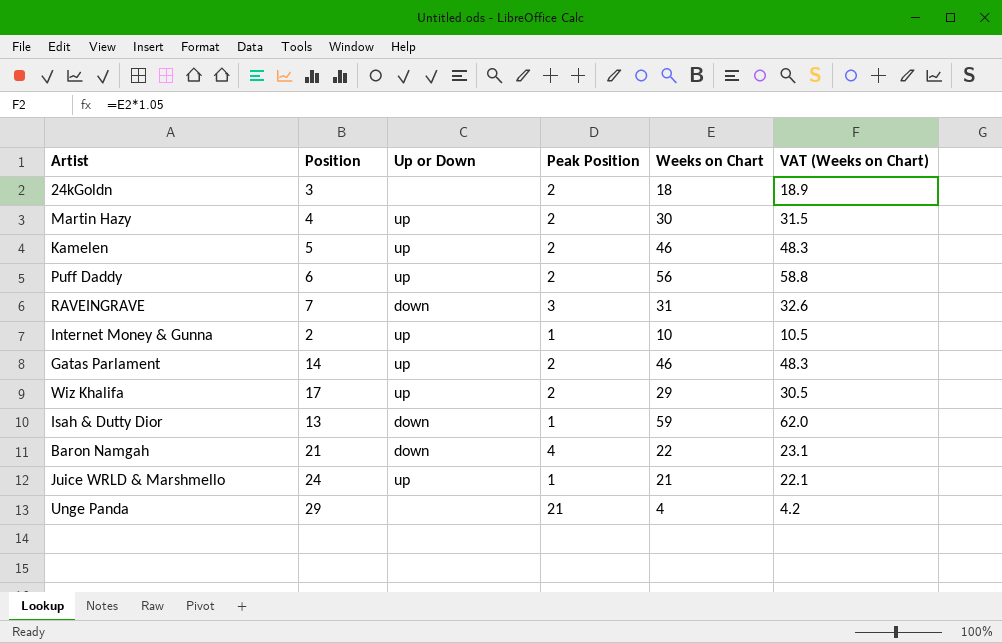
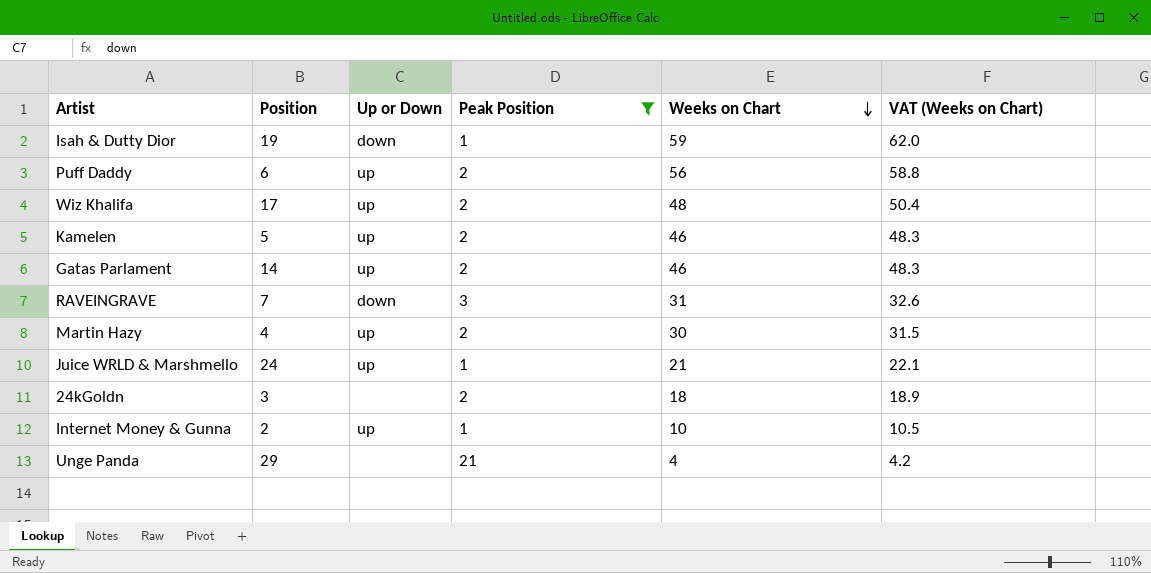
filter: none -> Peak Position != 4
row order: none -> Weeks on Chart descending
Isah & Dutty Dior | Position: 13 -> 19
Wiz Khalifa | Weeks on Chart: 29 -> 48
Wiz Khalifa | VAT (Weeks on Chart): 30.5 -> 50.4

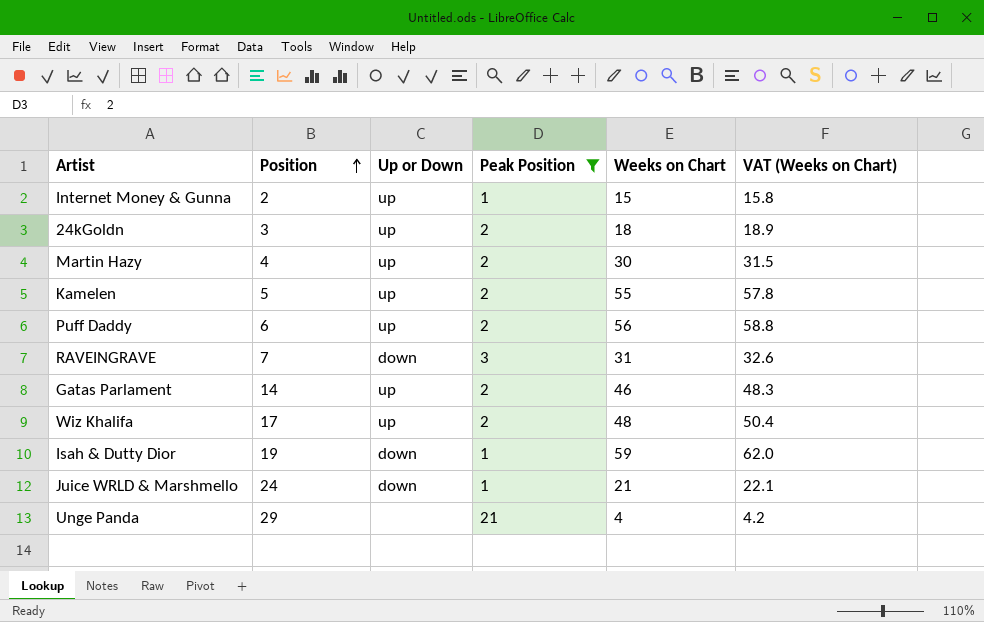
row order: Weeks on Chart descending -> Position ascending
Internet Money & Gunna | Weeks on Chart: 10 -> 15
Internet Money & Gunna | VAT (Weeks on Chart): 10.5 -> 15.8
24kGoldn | Up or Down: none -> up
Kamelen | Weeks on Chart: 46 -> 55
Kamelen | VAT (Weeks on Chart): 48.3 -> 57.8
Juice WRLD & Marshmello | Up or Down: up -> down

